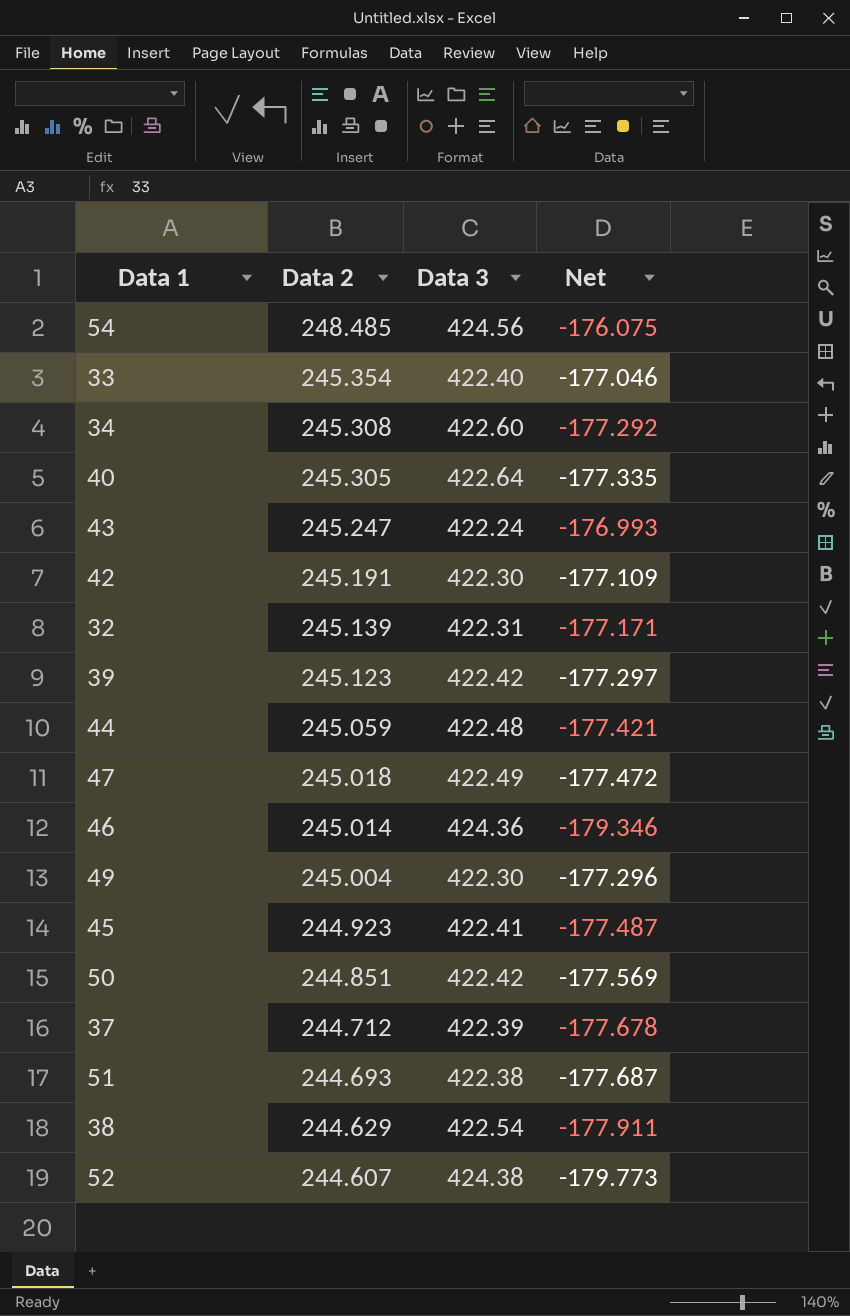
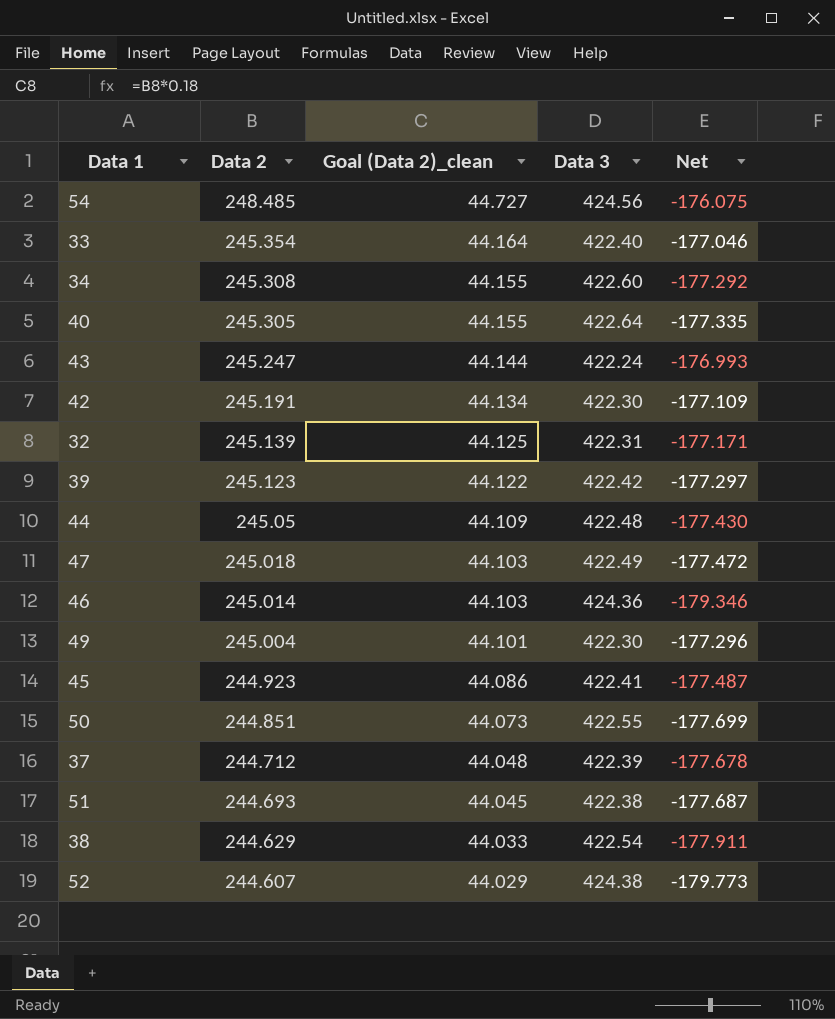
column Goal (Data 2)_clean | formula: none -> [Data 2] * 0.18
44 | Data 2: 245.059 -> 245.05
44 | Net: -177.421 -> -177.430
50 | Data 3: 422.42 -> 422.55
50 | Net: -177.569 -> -177.699

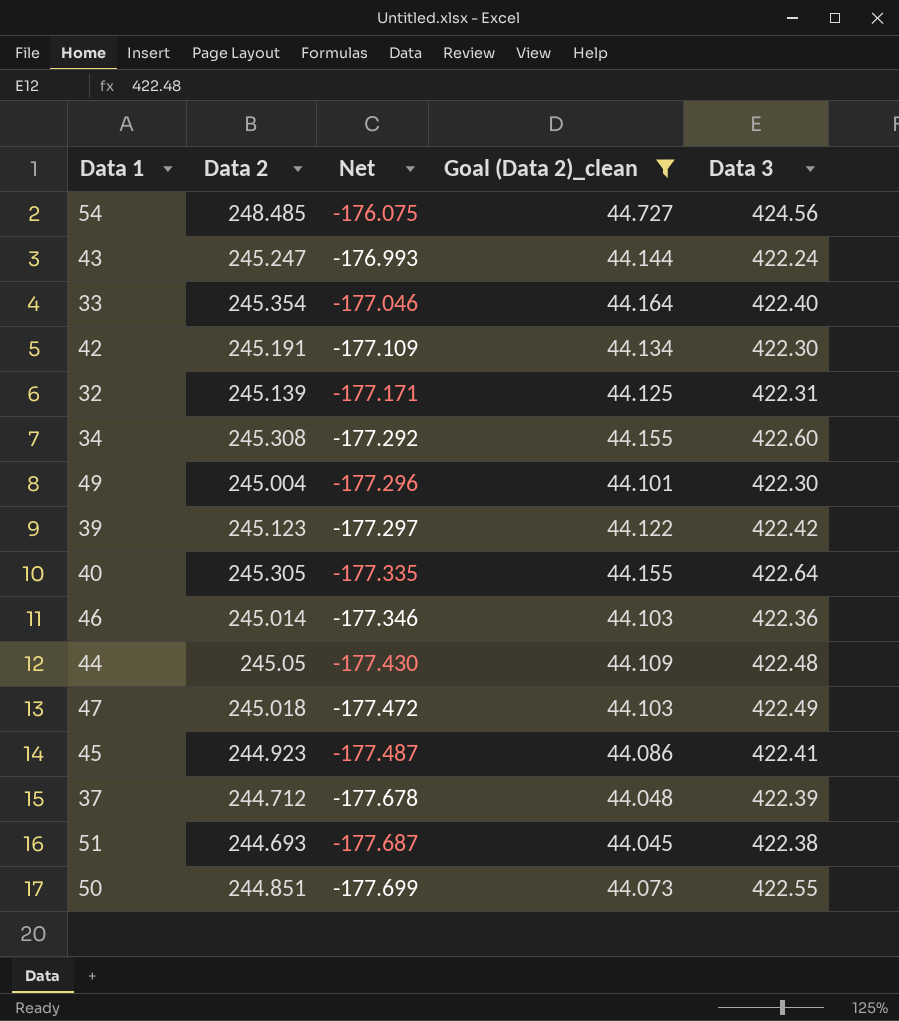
filter: none -> Goal (Data 2)_clean >= 44.045
row order: Data 2 descending -> Net descending
column Net | position: 5 -> 3
46 | Net: -179.346 -> -177.346
46 | Data 3: 424.36 -> 422.36

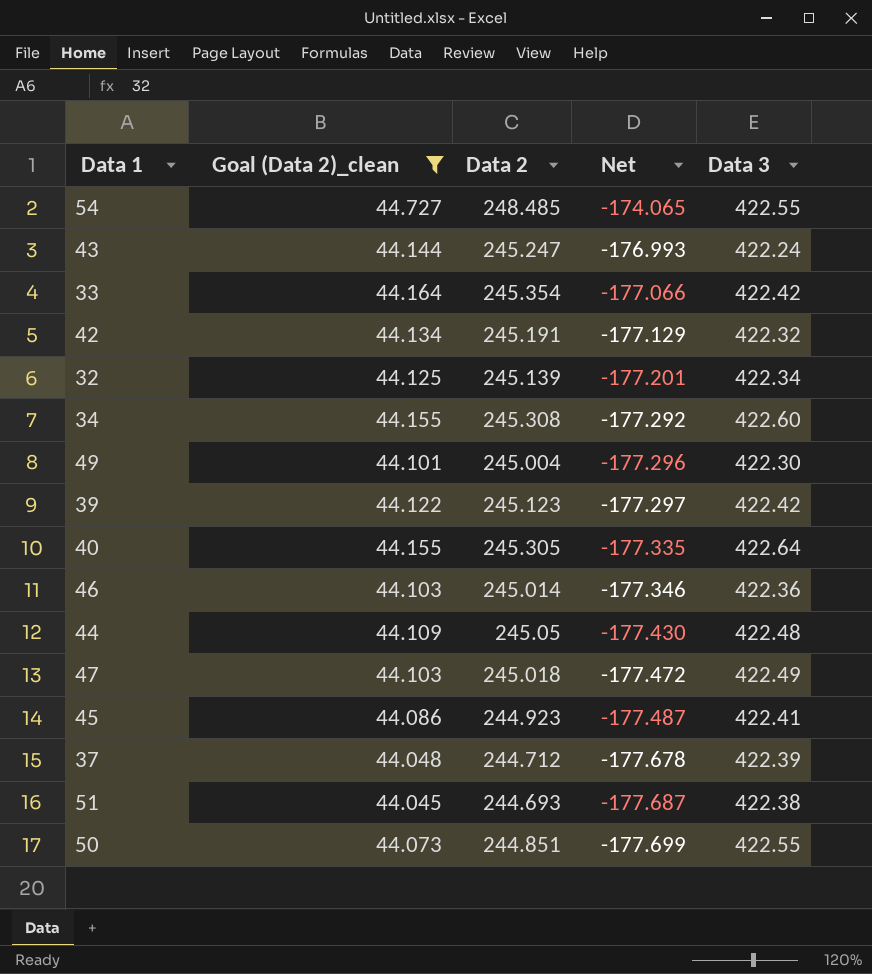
column Goal (Data 2)_clean | position: 4 -> 2
54 | Net: -176.075 -> -174.065
54 | Data 3: 424.56 -> 422.55
33 | Net: -177.046 -> -177.066
33 | Data 3: 422.40 -> 422.42
42 | Net: -177.109 -> -177.129
42 | Data 3: 422.30 -> 422.32
32 | Net: -177.171 -> -177.201
32 | Data 3: 422.31 -> 422.34

